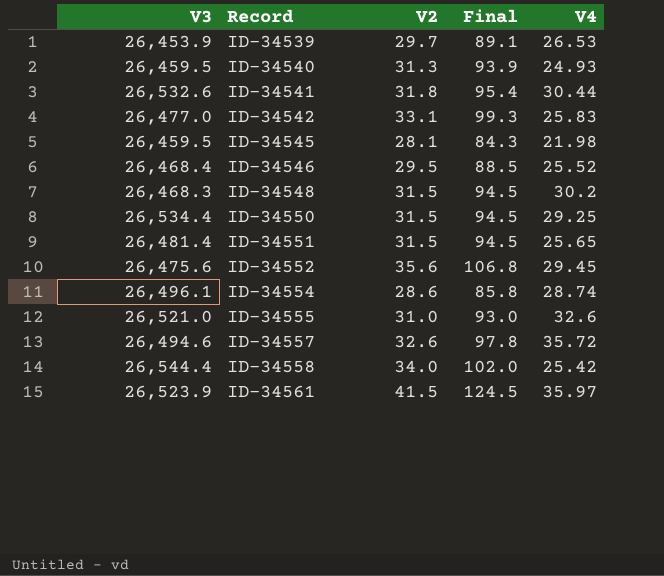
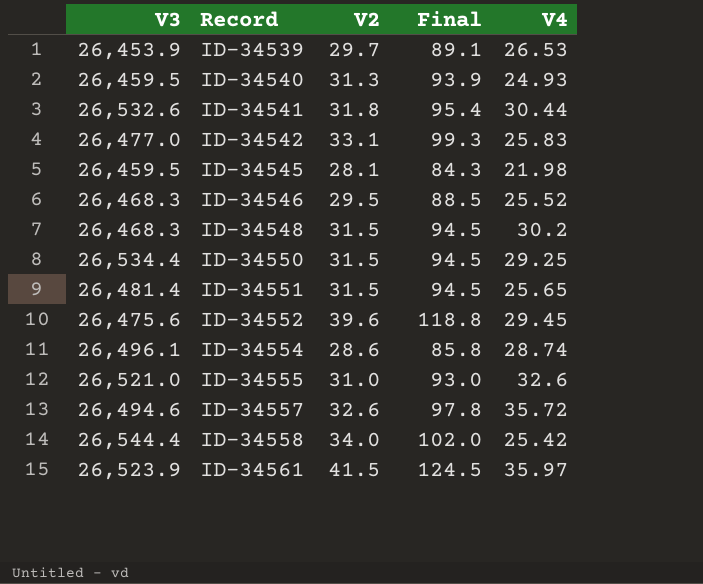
ID-34546 | V3: 26,468.4 -> 26,468.3
ID-34552 | V2: 35.6 -> 39.6
ID-34552 | Final: 106.8 -> 118.8

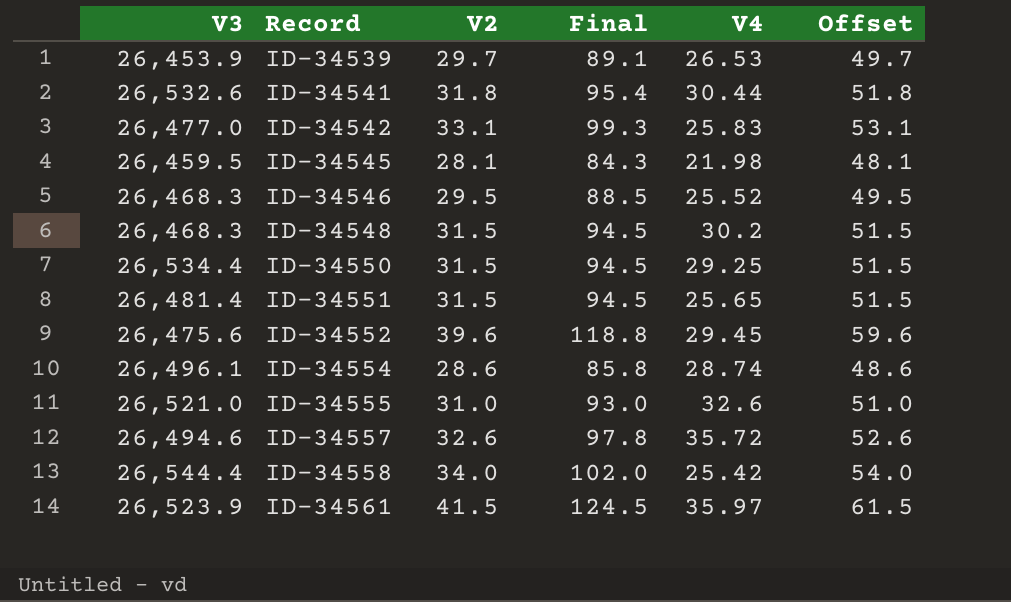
column Offset | formula: none -> [V2] + 20
row ID-34540: 26,459.5 | 31.3 | 93.9 | 24.93 -> none

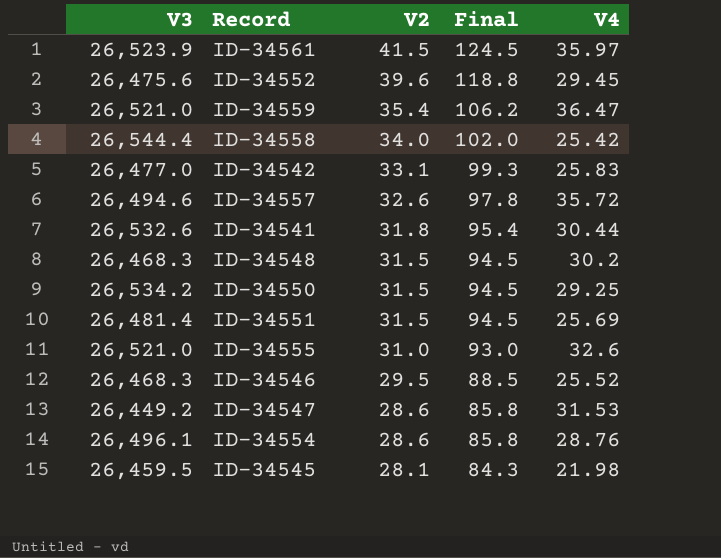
row order: Record ascending -> V2 descending
column Offset | formula: [V2] + 20 -> none
row ID-34539: 26,453.9 | 29.7 | 89.1 | 26.53 | 49.7 -> none
row ID-34559: none -> 26,521.0 | 35.4 | 106.2 | 36.47
ID-34550 | V3: 26,534.4 -> 26,534.2
ID-34551 | V4: 25.65 -> 25.69
row ID-34547: none -> 26,449.2 | 28.6 | 85.8 | 31.53
ID-34554 | V4: 28.74 -> 28.76

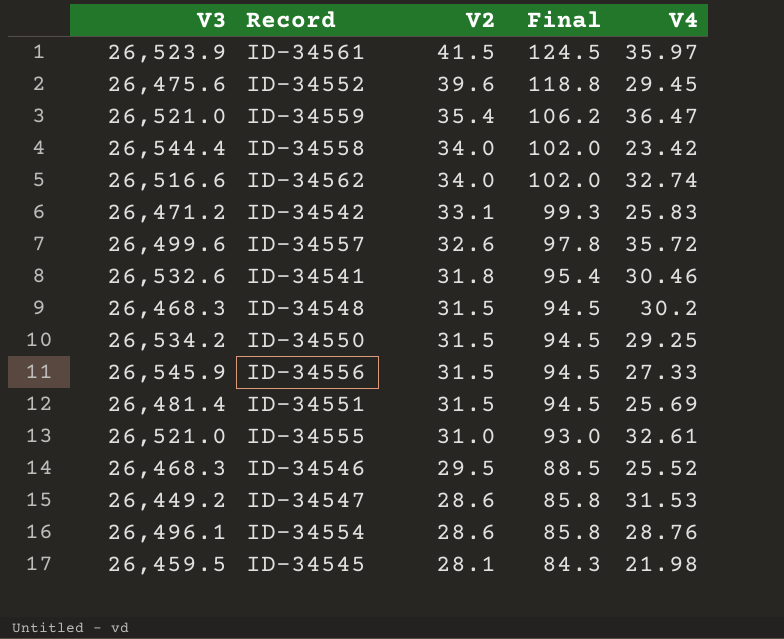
ID-34558 | V4: 25.42 -> 23.42
row ID-34562: none -> 26,516.6 | 34.0 | 102.0 | 32.74
ID-34542 | V3: 26,477.0 -> 26,471.2
ID-34557 | V3: 26,494.6 -> 26,499.6
ID-34541 | V4: 30.44 -> 30.46
row ID-34556: none -> 26,545.9 | 31.5 | 94.5 | 27.33
ID-34555 | V4: 32.6 -> 32.61

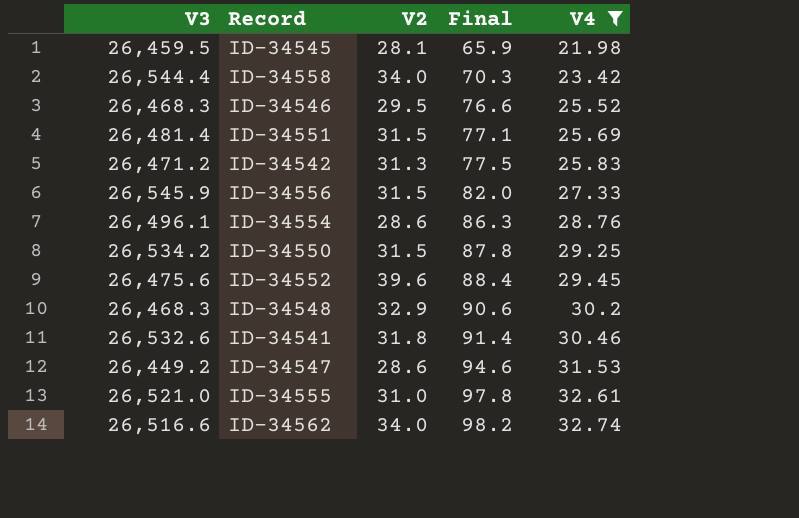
filter: none -> V4 <= 32.74
row order: V2 descending -> Final ascending
column Final | formula: [V2] * 3 -> [V4] * 3
ID-34542 | V2: 33.1 -> 31.3
ID-34548 | V2: 31.5 -> 32.9

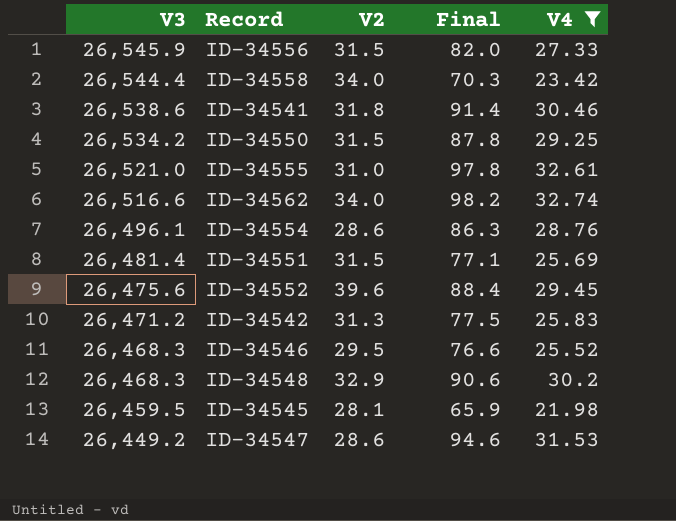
row order: Final ascending -> V3 descending
ID-34541 | V3: 26,532.6 -> 26,538.6

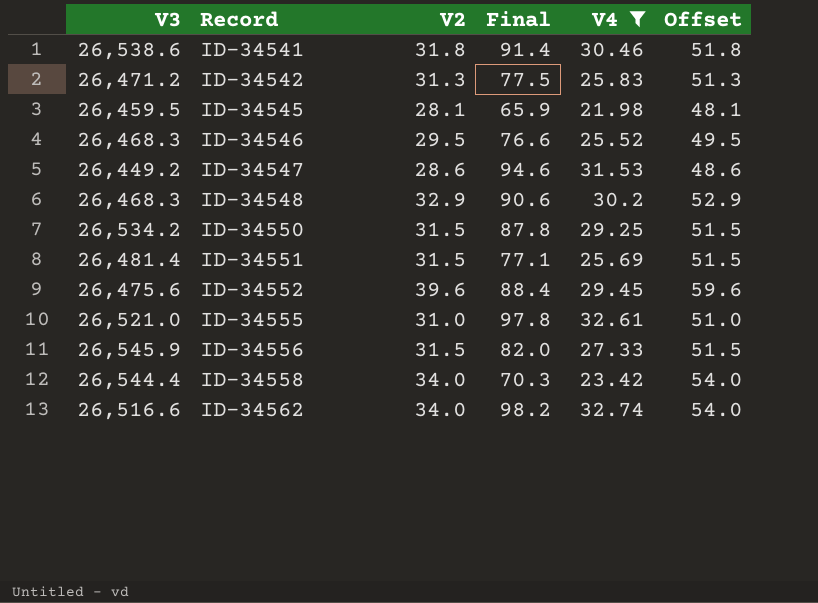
row order: V3 descending -> Record ascending
column Offset | formula: none -> [V2] + 20
row ID-34554: 26,496.1 | 28.6 | 86.3 | 28.76 -> none

